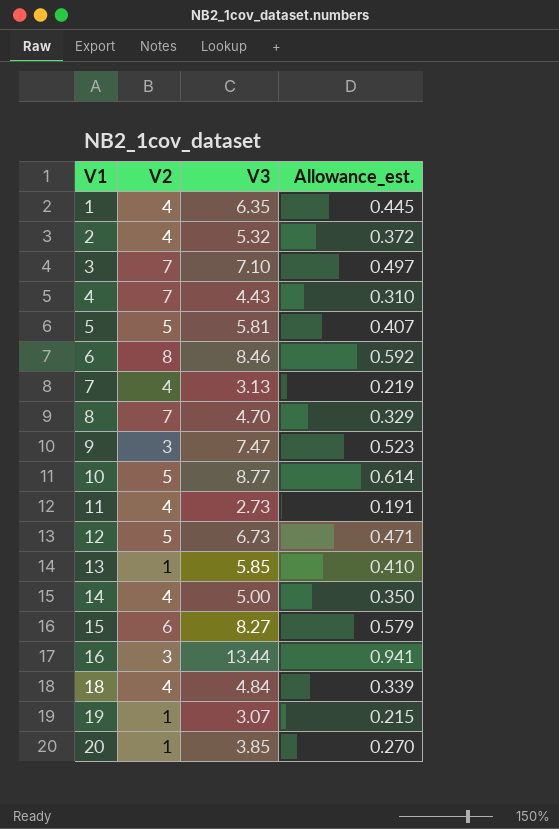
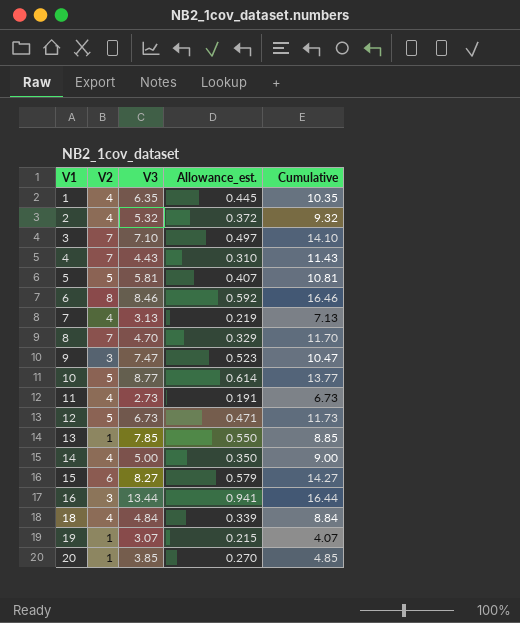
column Cumulative | formula: none -> [V2] + [V3]
13 | V3: 5.85 -> 7.85
13 | Allowance_est.: 0.410 -> 0.550

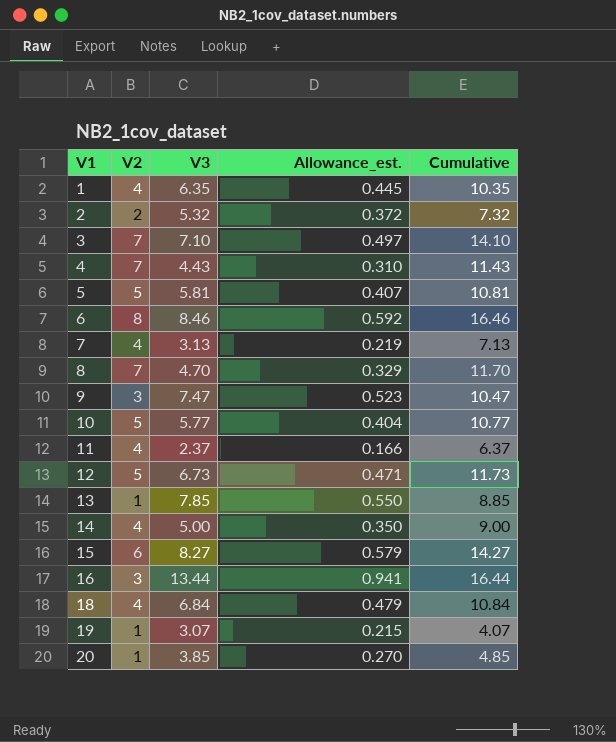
2 | V2: 4 -> 2
2 | Cumulative: 9.32 -> 7.32
10 | V3: 8.77 -> 5.77
10 | Allowance_est.: 0.614 -> 0.404
10 | Cumulative: 13.77 -> 10.77
11 | V3: 2.73 -> 2.37
11 | Allowance_est.: 0.191 -> 0.166
11 | Cumulative: 6.73 -> 6.37
18 | V3: 4.84 -> 6.84
18 | Allowance_est.: 0.339 -> 0.479
18 | Cumulative: 8.84 -> 10.84

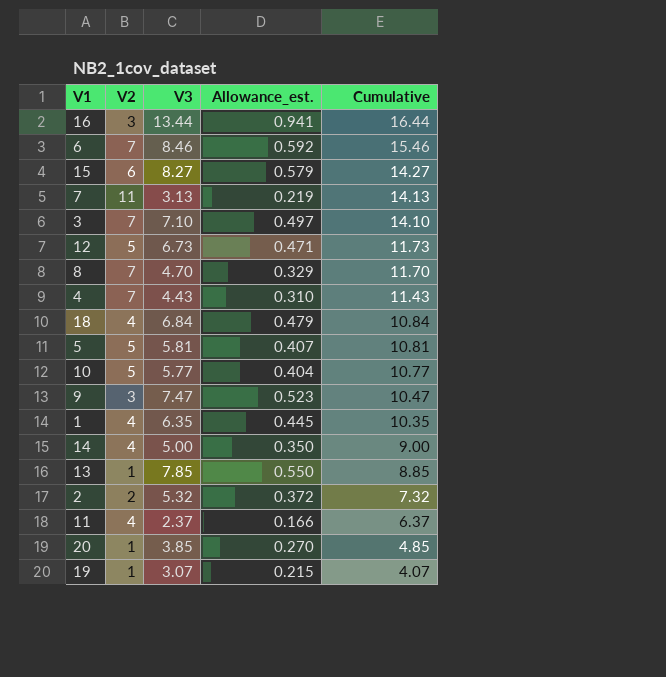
row order: V1 ascending -> Cumulative descending
6 | V2: 8 -> 7
6 | Cumulative: 16.46 -> 15.46
7 | V2: 4 -> 11
7 | Cumulative: 7.13 -> 14.13

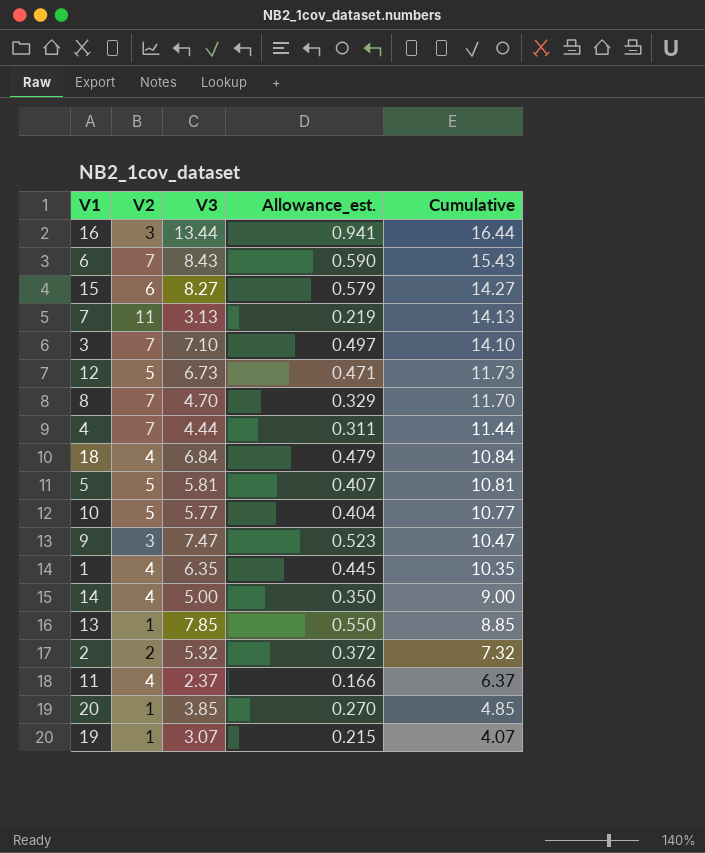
6 | V3: 8.46 -> 8.43
6 | Allowance_est.: 0.592 -> 0.590
6 | Cumulative: 15.46 -> 15.43
4 | V3: 4.43 -> 4.44
4 | Allowance_est.: 0.310 -> 0.311
4 | Cumulative: 11.43 -> 11.44

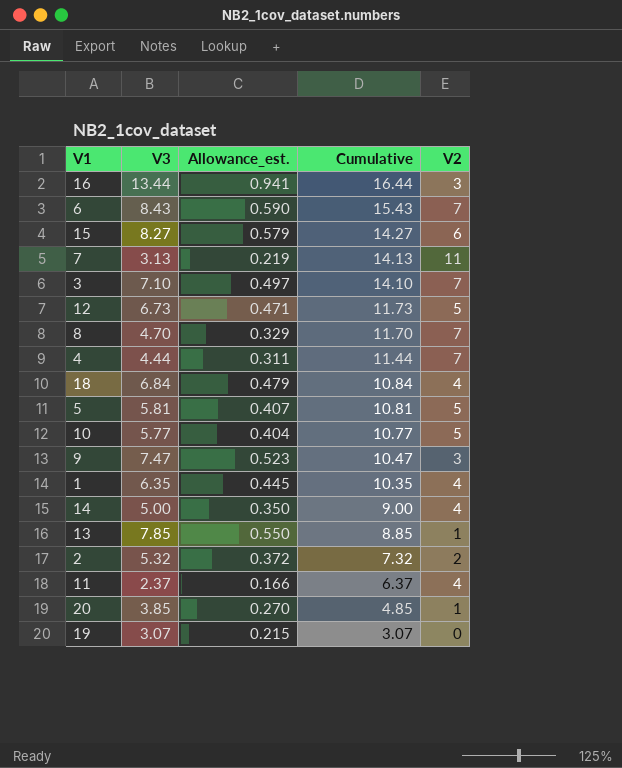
column V2 | position: 2 -> 5
19 | Cumulative: 4.07 -> 3.07
19 | V2: 1 -> 0

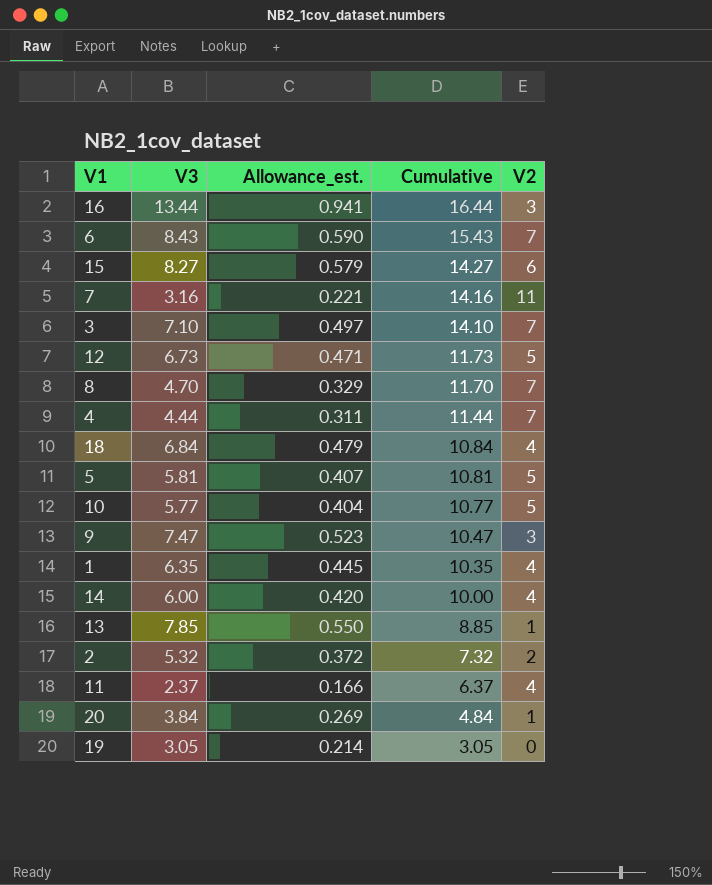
7 | V3: 3.13 -> 3.16
7 | Allowance_est.: 0.219 -> 0.221
7 | Cumulative: 14.13 -> 14.16
14 | V3: 5.00 -> 6.00
14 | Allowance_est.: 0.350 -> 0.420
14 | Cumulative: 9.00 -> 10.00
20 | V3: 3.85 -> 3.84
20 | Allowance_est.: 0.270 -> 0.269
20 | Cumulative: 4.85 -> 4.84
19 | V3: 3.07 -> 3.05
19 | Allowance_est.: 0.215 -> 0.214
19 | Cumulative: 3.07 -> 3.05

